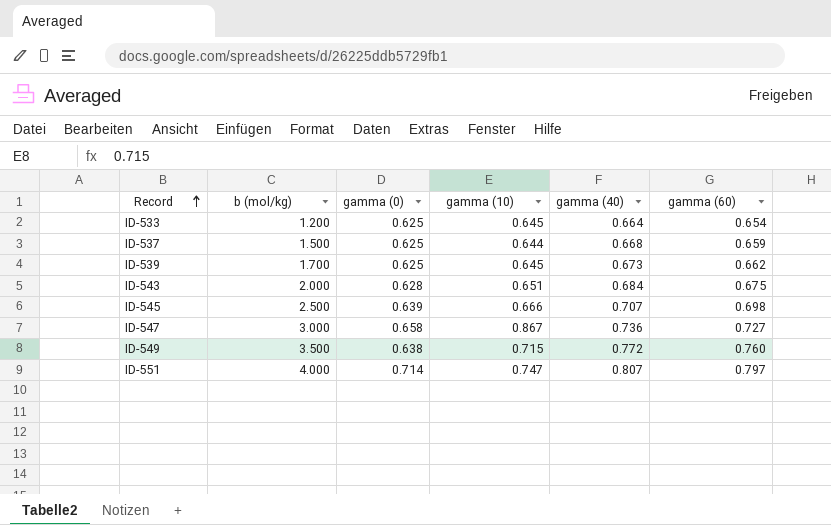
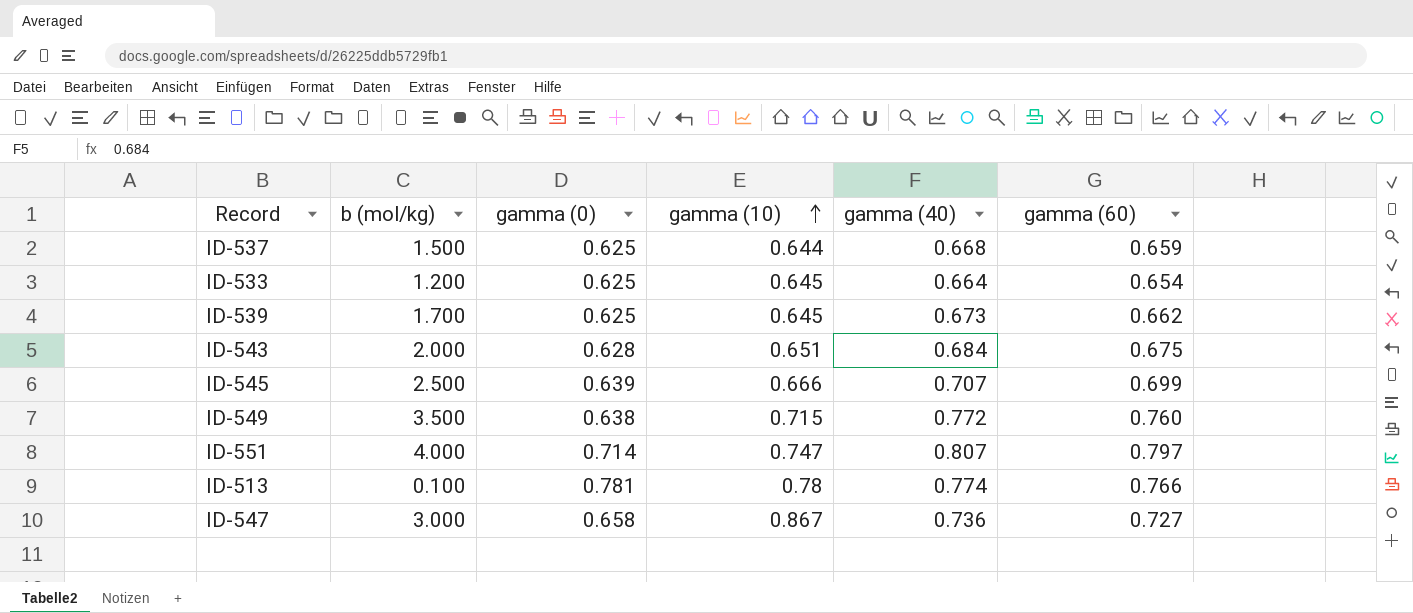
row order: Record ascending -> gamma (10) ascending
ID-545 | gamma (60): 0.698 -> 0.699
row ID-513: none -> 0.100 | 0.781 | 0.78 | 0.774 | 0.766

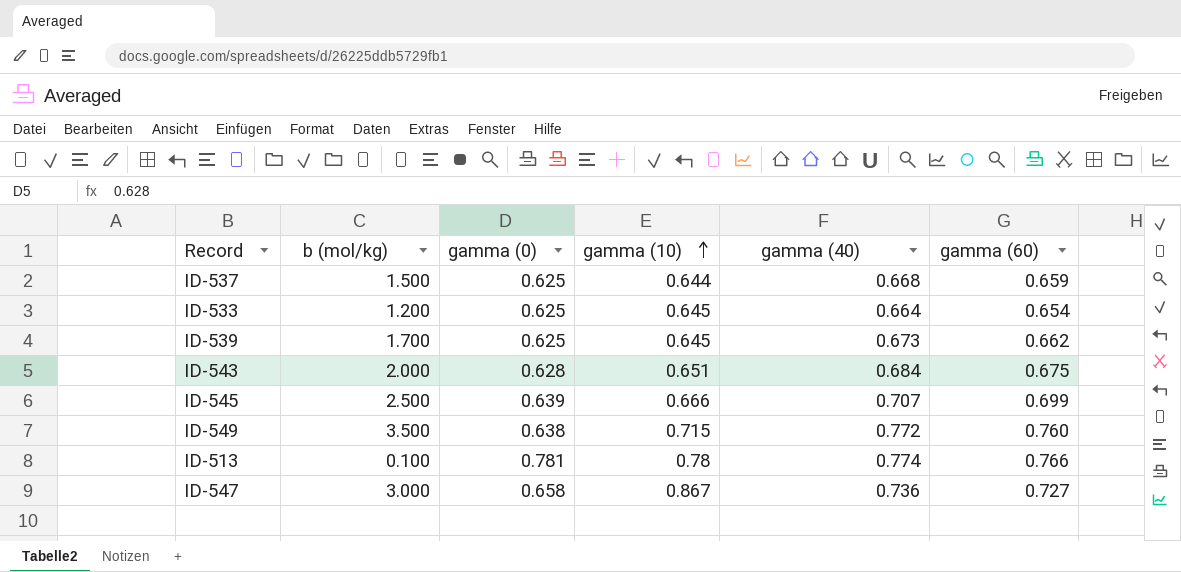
row ID-551: 4.000 | 0.714 | 0.747 | 0.807 | 0.797 -> none

